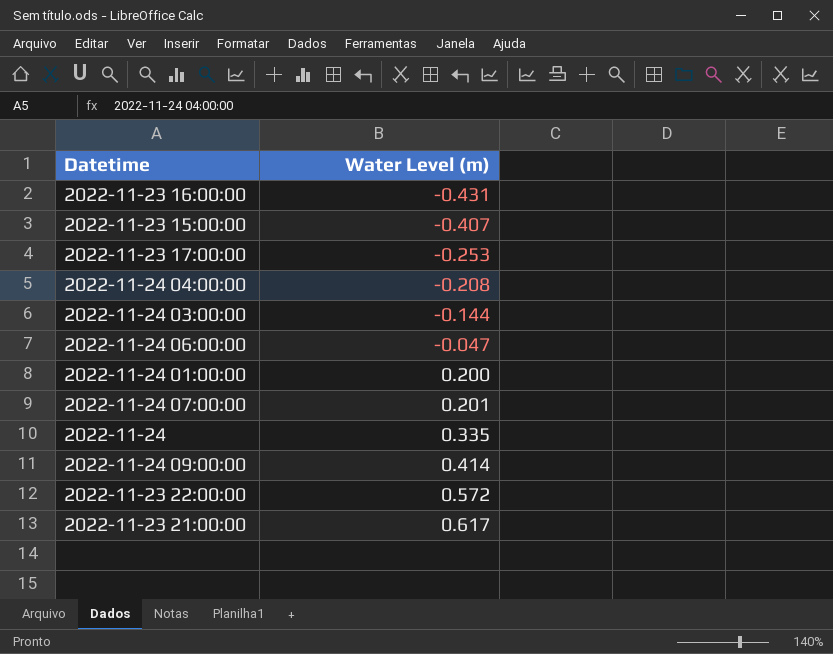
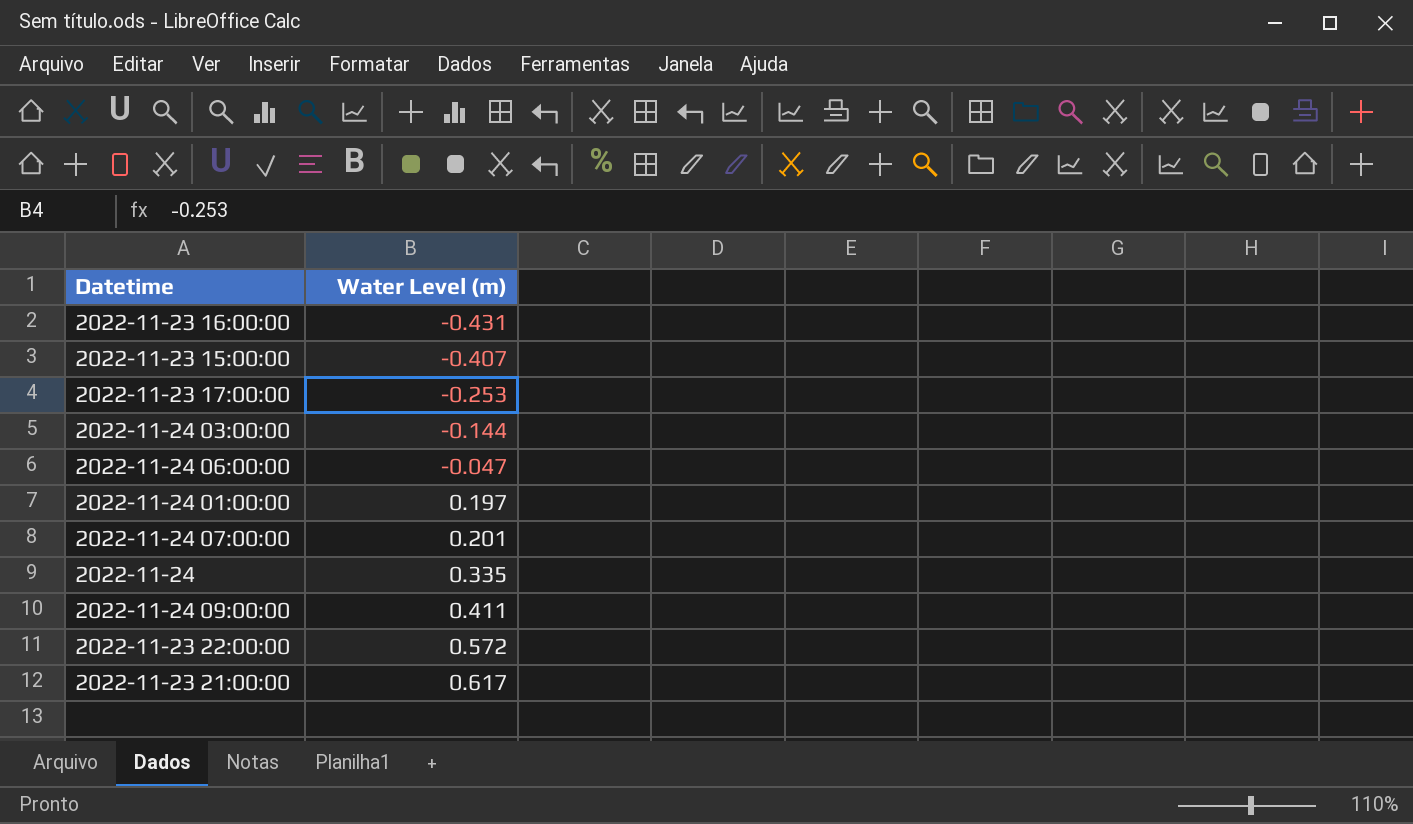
row 2022-11-24 04:00:00: -0.208 -> none
2022-11-24 01:00:00 | Water Level (m): 0.200 -> 0.197
2022-11-24 09:00:00 | Water Level (m): 0.414 -> 0.411

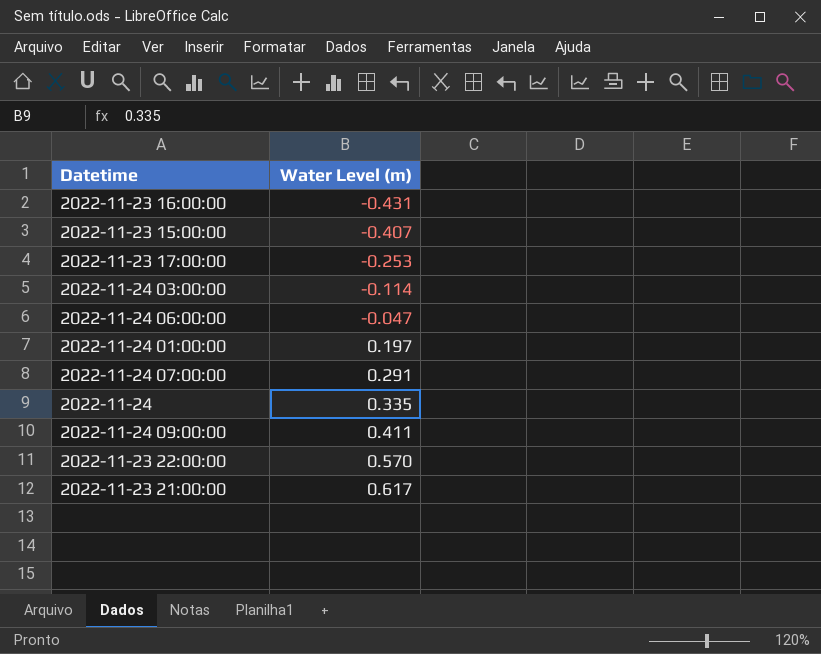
2022-11-24 03:00:00 | Water Level (m): -0.144 -> -0.114
2022-11-24 07:00:00 | Water Level (m): 0.201 -> 0.291
2022-11-23 22:00:00 | Water Level (m): 0.572 -> 0.570

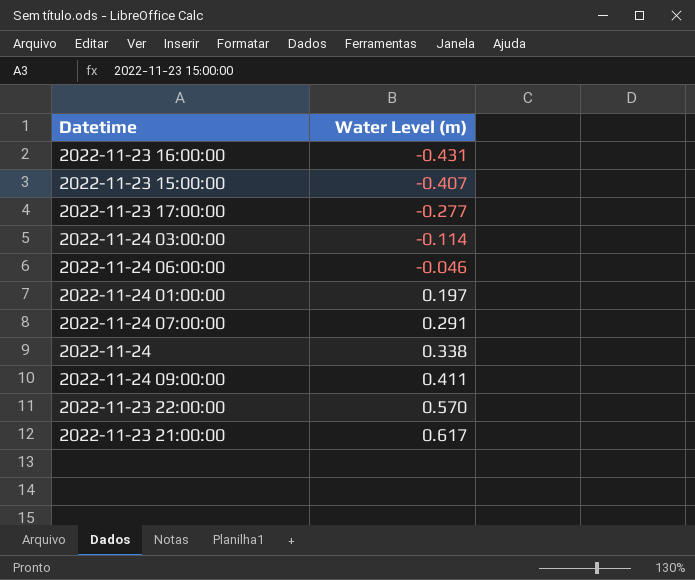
2022-11-23 17:00:00 | Water Level (m): -0.253 -> -0.277
2022-11-24 06:00:00 | Water Level (m): -0.047 -> -0.046
2022-11-24 | Water Level (m): 0.335 -> 0.338

